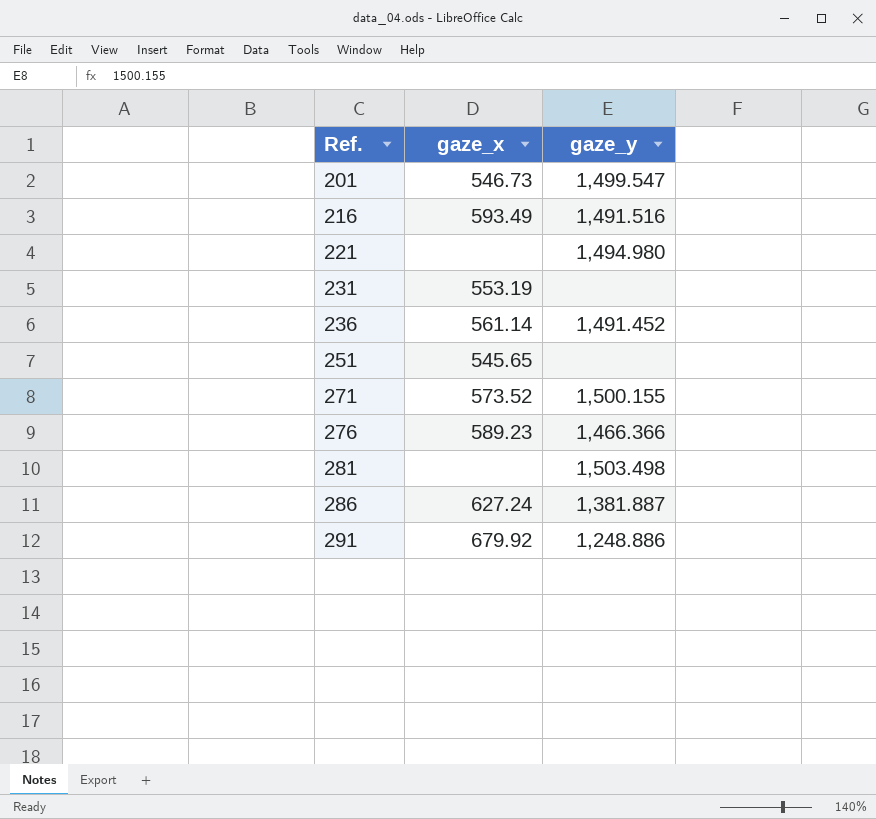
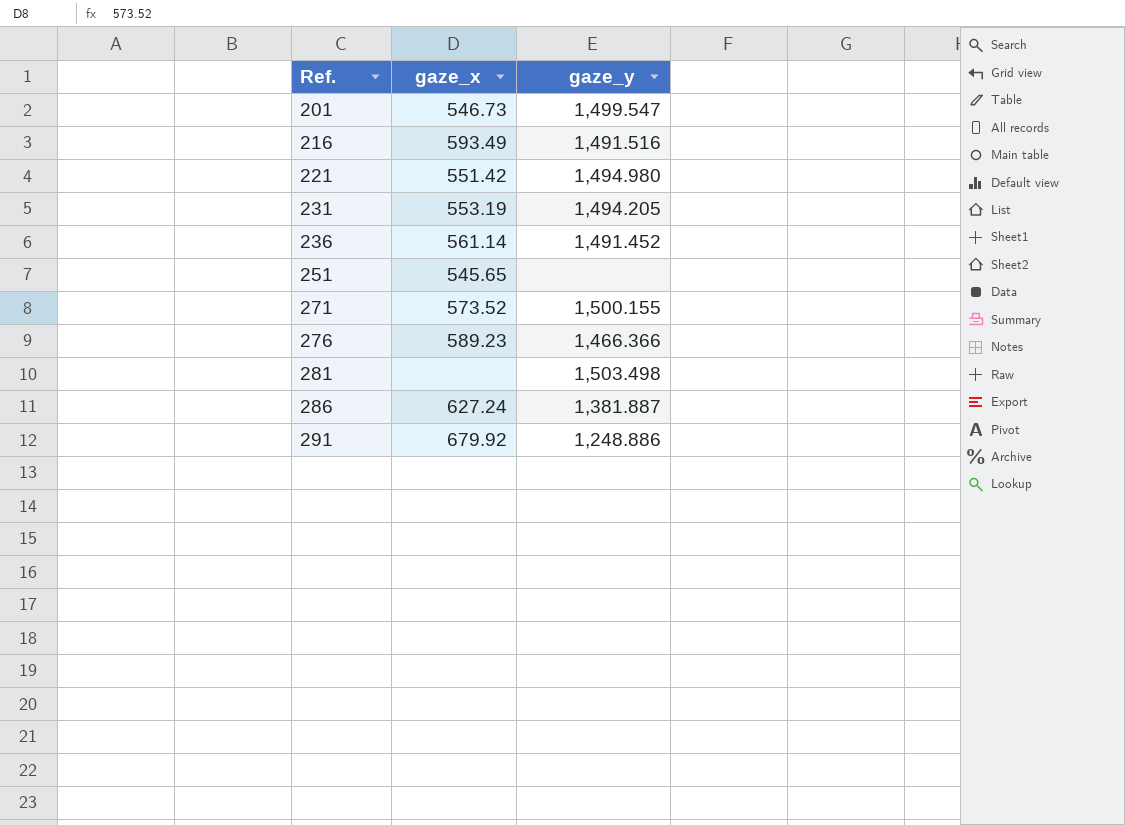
221 | gaze_x: none -> 551.42
231 | gaze_y: none -> 1,494.205

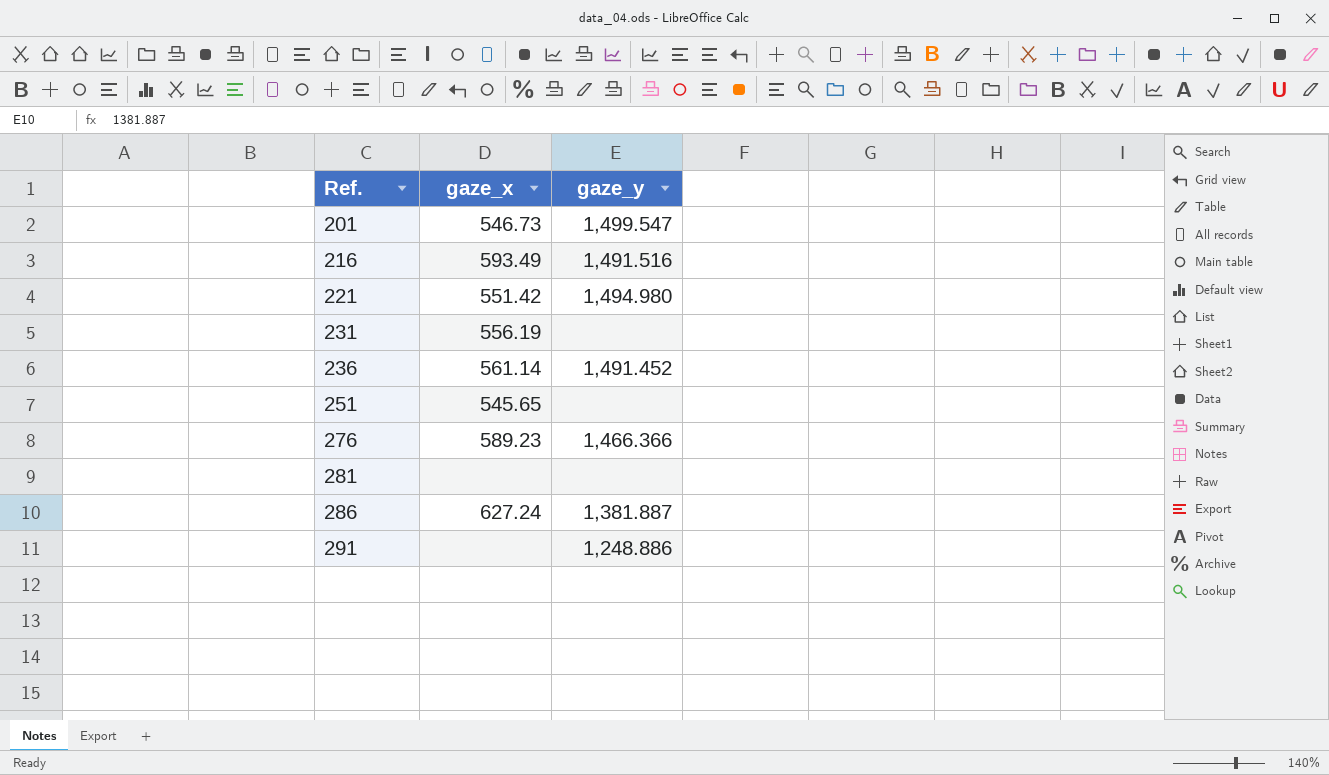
row 271: 573.52 | 1,500.155 -> none
231 | gaze_x: 553.19 -> 556.19
231 | gaze_y: 1,494.205 -> none
281 | gaze_y: 1,503.498 -> none
291 | gaze_x: 679.92 -> none

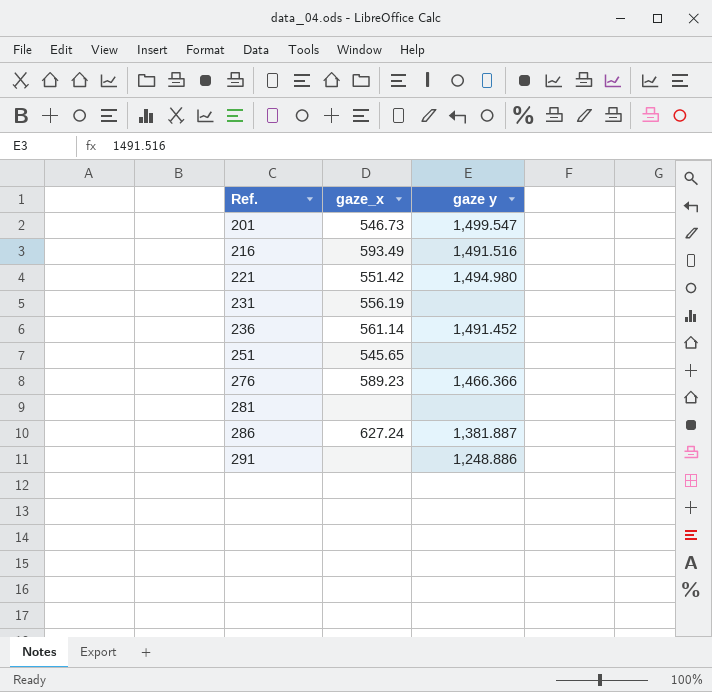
column name: gaze_y -> gaze y

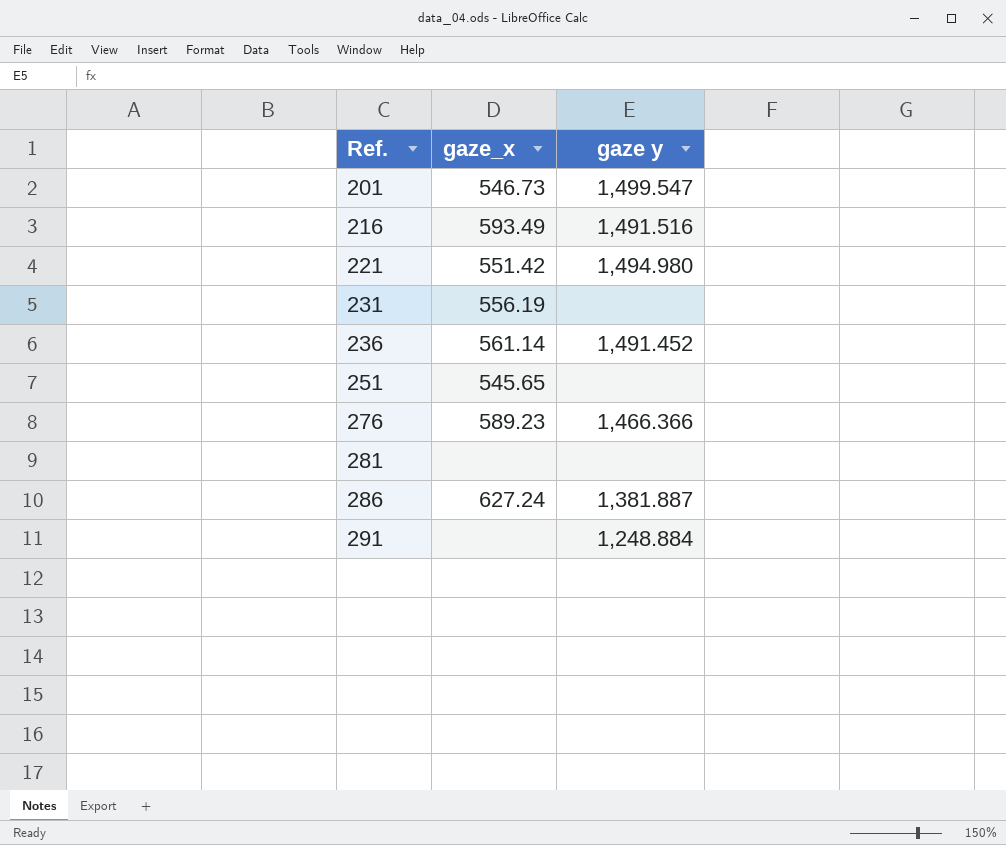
291 | gaze y: 1,248.886 -> 1,248.884

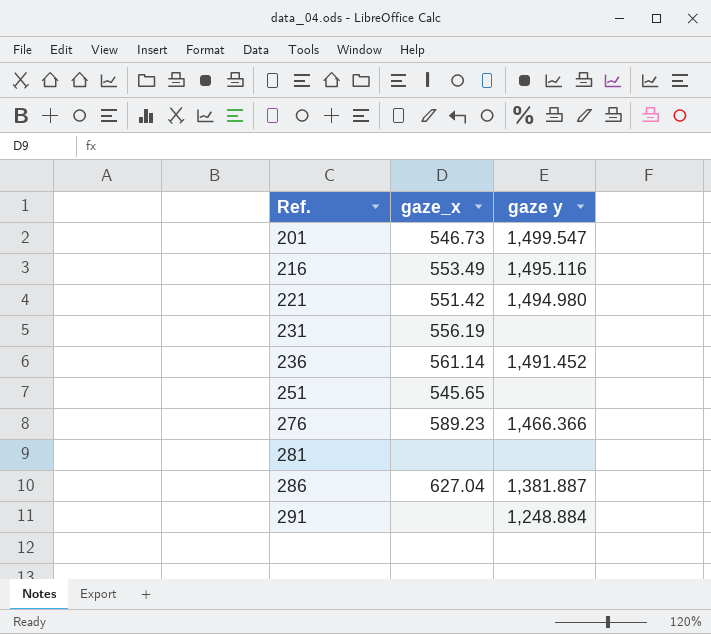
216 | gaze_x: 593.49 -> 553.49
216 | gaze y: 1,491.516 -> 1,495.116
286 | gaze_x: 627.24 -> 627.04

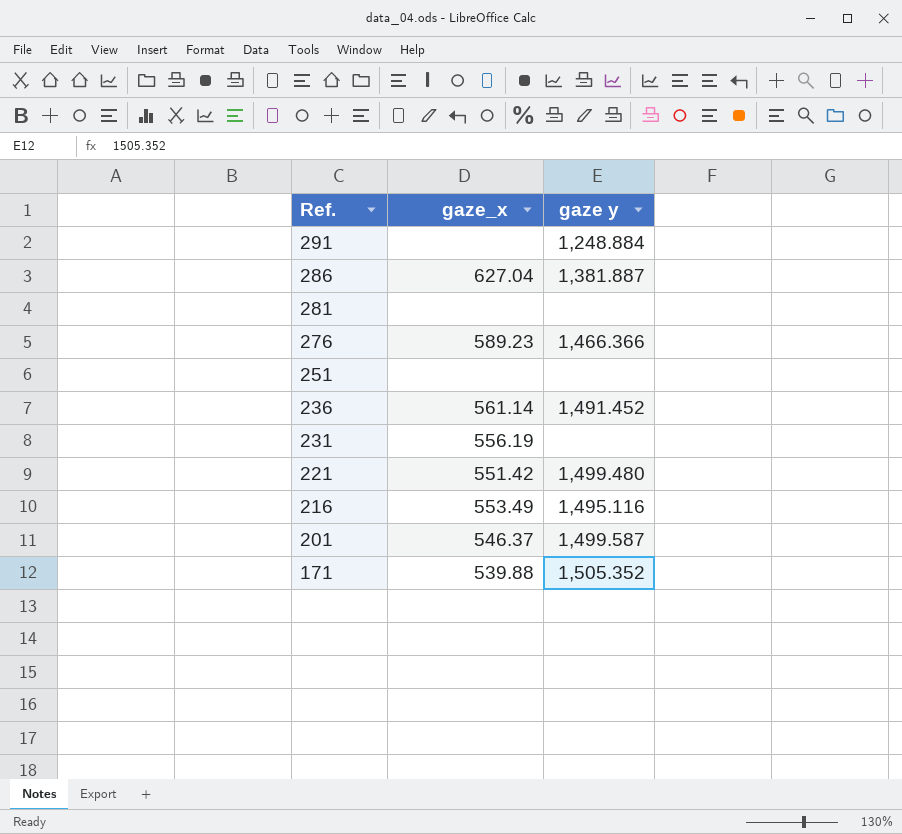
row order: Ref. ascending -> Ref. descending
251 | gaze_x: 545.65 -> none
221 | gaze y: 1,494.980 -> 1,499.480
201 | gaze_x: 546.73 -> 546.37
201 | gaze y: 1,499.547 -> 1,499.587
row 171: none -> 539.88 | 1,505.352

